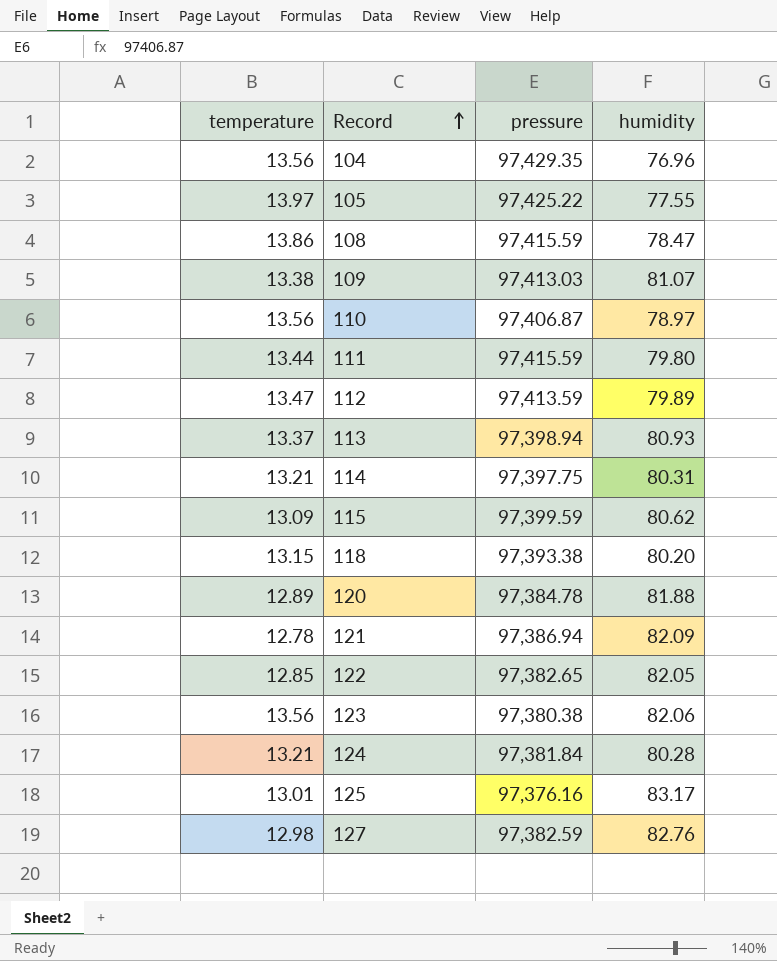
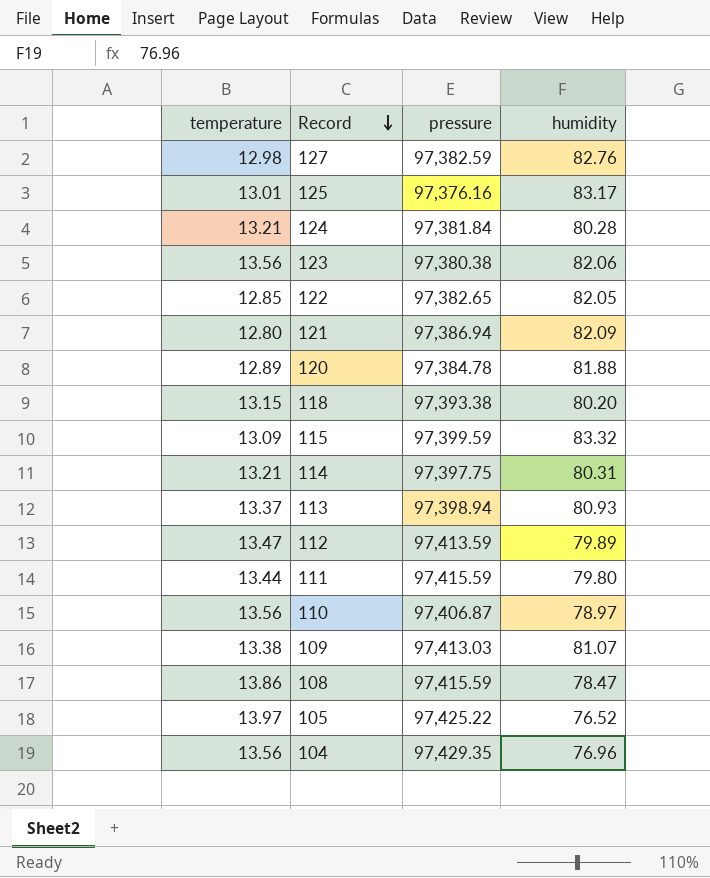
row order: Record ascending -> Record descending
121 | temperature: 12.78 -> 12.80
115 | humidity: 80.62 -> 83.32
105 | humidity: 77.55 -> 76.52

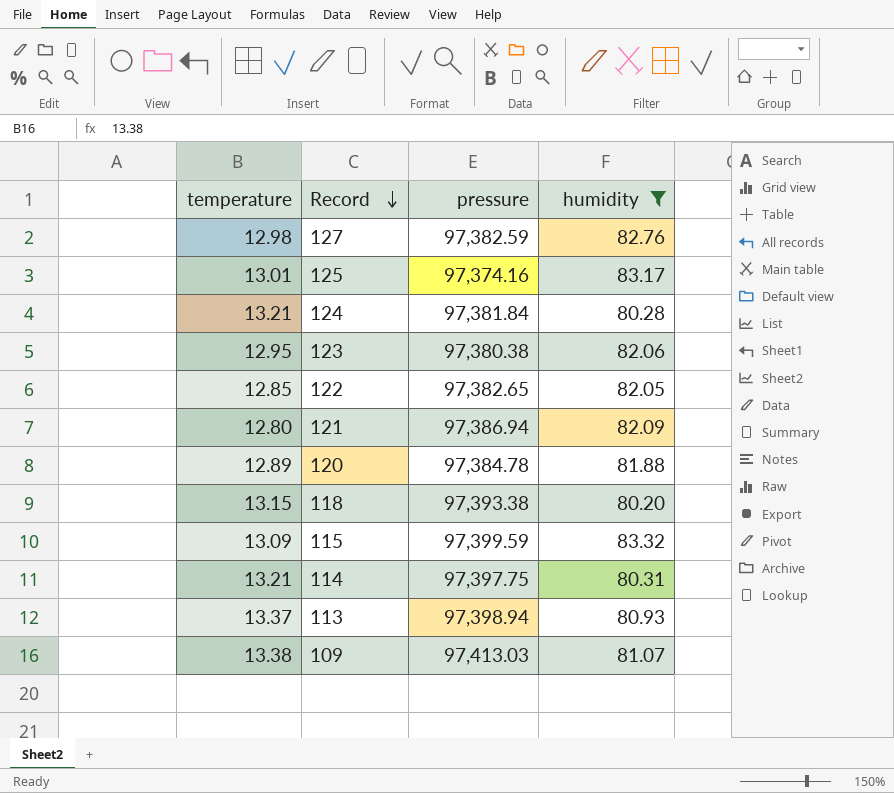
filter: none -> humidity >= 80.20
125 | pressure: 97,376.16 -> 97,374.16
123 | temperature: 13.56 -> 12.95

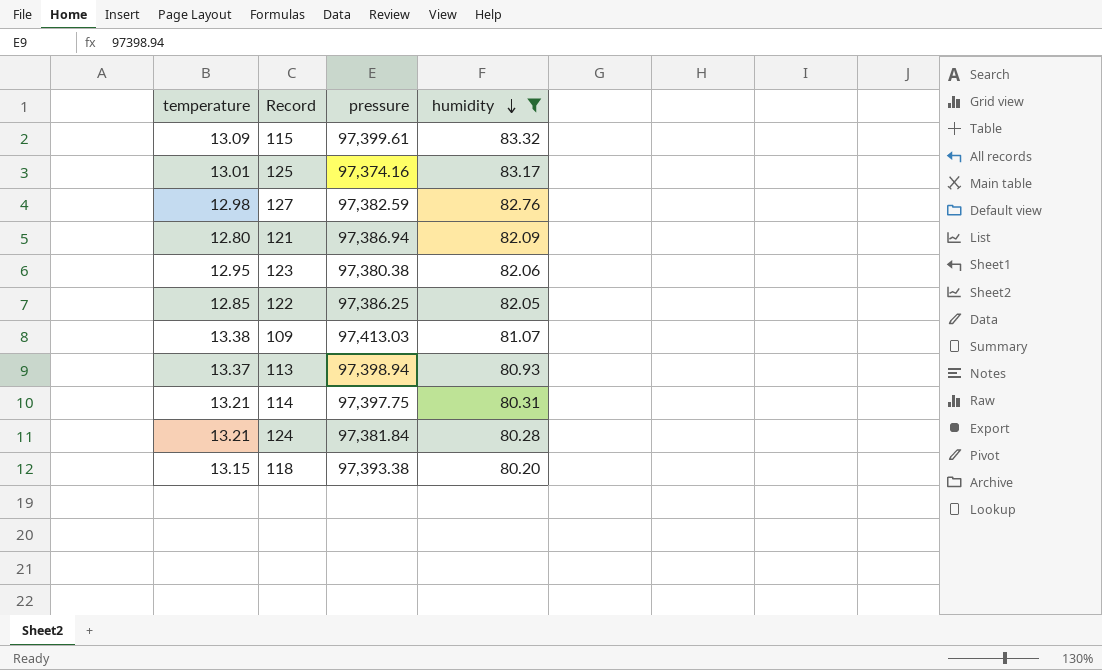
row order: Record descending -> humidity descending
row 120: 12.89 | 97,384.78 | 81.88 -> none
115 | pressure: 97,399.59 -> 97,399.61
122 | pressure: 97,382.65 -> 97,386.25

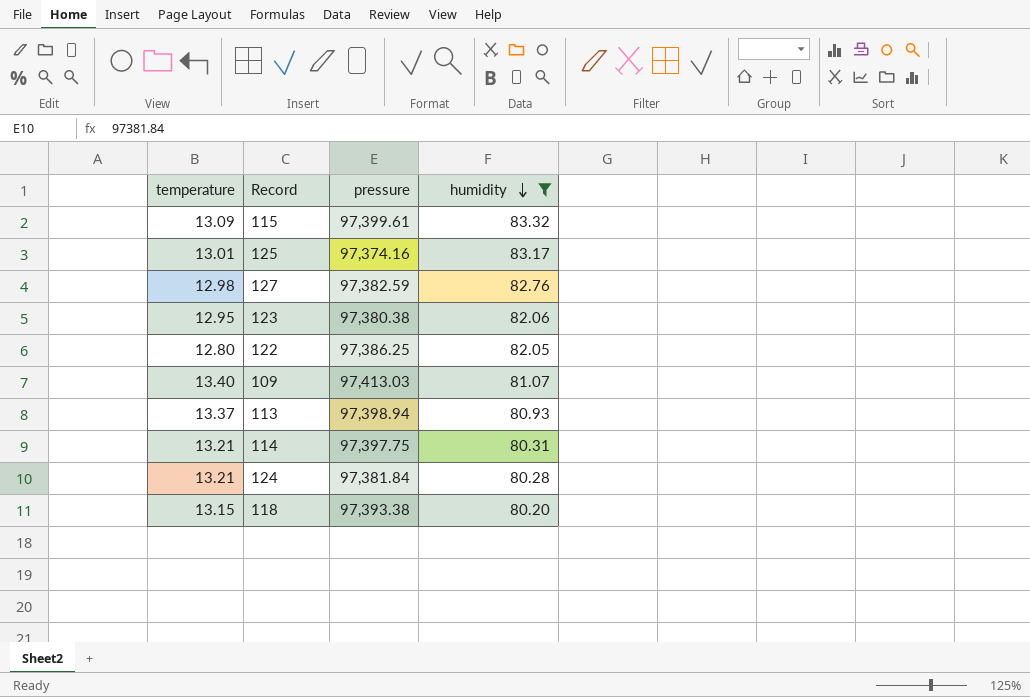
row 121: 12.80 | 97,386.94 | 82.09 -> none
122 | temperature: 12.85 -> 12.80
109 | temperature: 13.38 -> 13.40

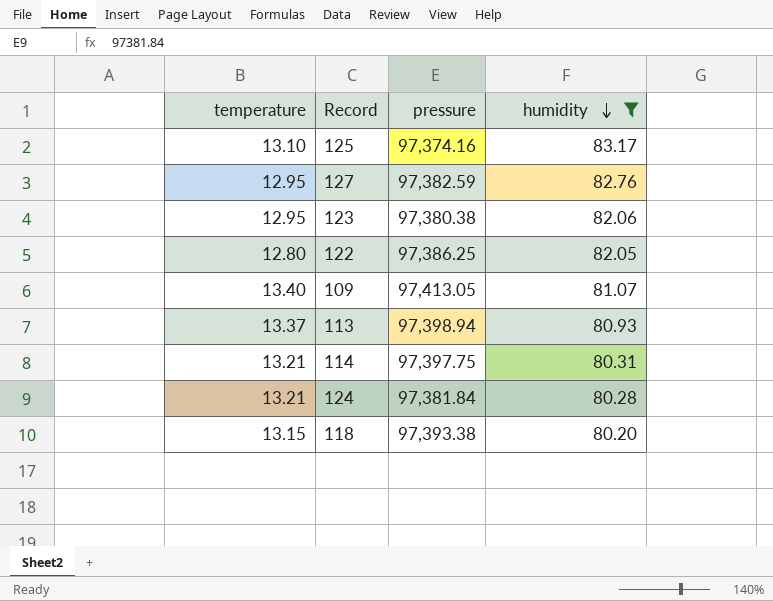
row 115: 13.09 | 97,399.61 | 83.32 -> none
125 | temperature: 13.01 -> 13.10
127 | temperature: 12.98 -> 12.95
109 | pressure: 97,413.03 -> 97,413.05

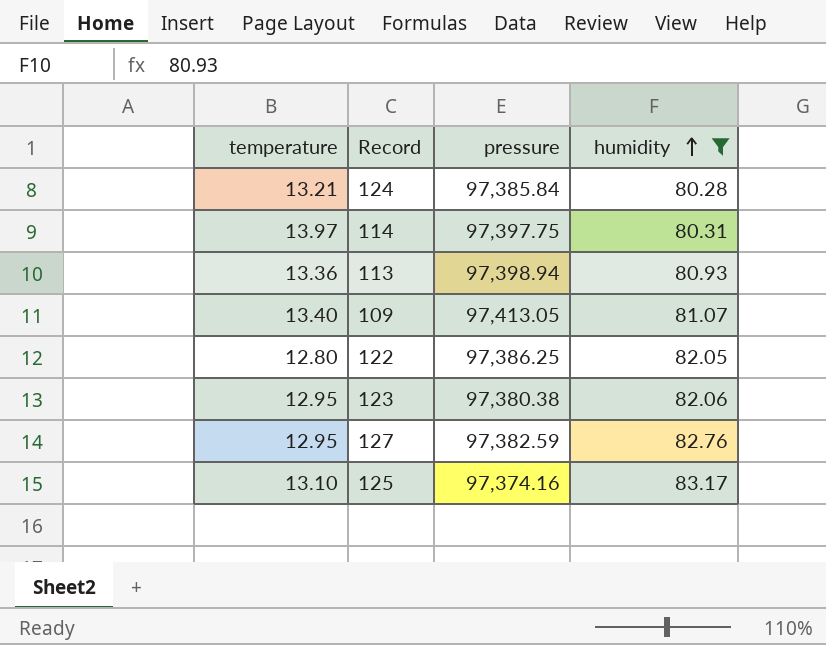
row order: humidity descending -> humidity ascending
row 118: 13.15 | 97,393.38 | 80.20 -> none
124 | pressure: 97,381.84 -> 97,385.84
114 | temperature: 13.21 -> 13.97
113 | temperature: 13.37 -> 13.36

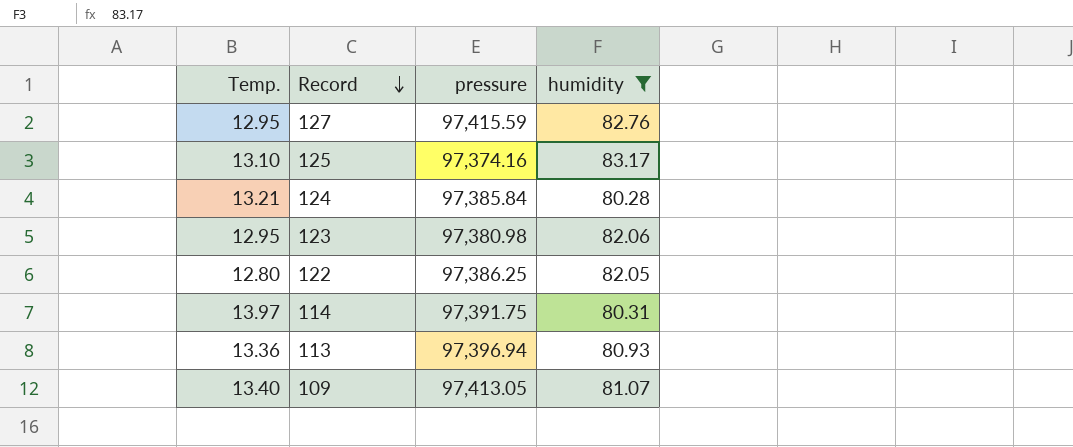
row order: humidity ascending -> Record descending
column name: temperature -> Temp.
127 | pressure: 97,382.59 -> 97,415.59
123 | pressure: 97,380.38 -> 97,380.98
114 | pressure: 97,397.75 -> 97,391.75
113 | pressure: 97,398.94 -> 97,396.94

